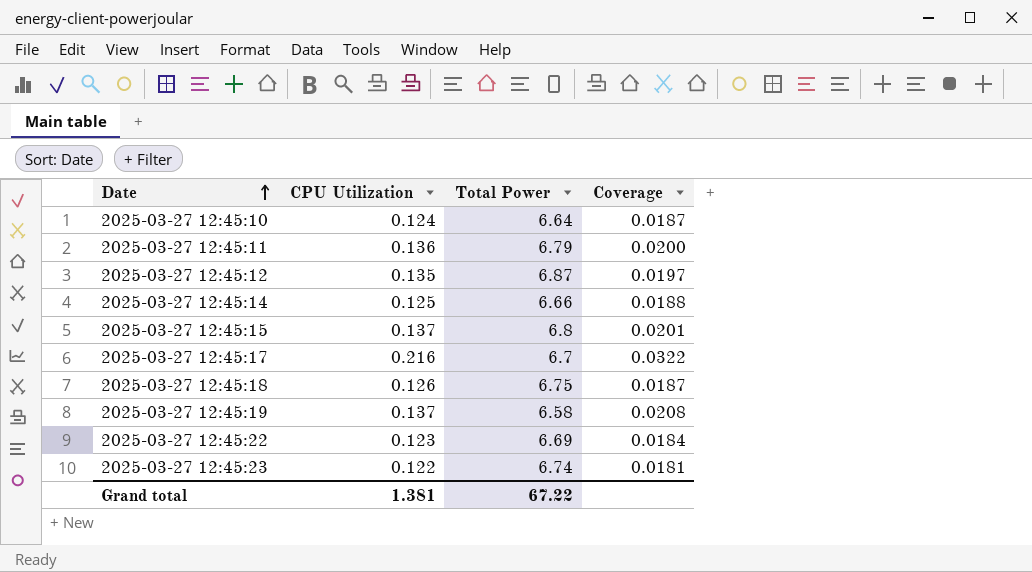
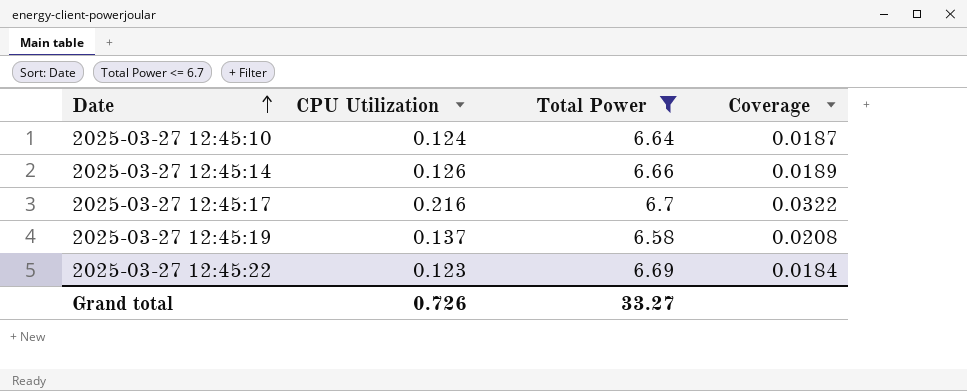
filter: none -> Total Power <= 6.7
2025-03-27 12:45:14 | CPU Utilization: 0.125 -> 0.126
2025-03-27 12:45:14 | Coverage: 0.0188 -> 0.0189
Grand total | CPU Utilization: 1.381 -> 0.726
Grand total | Total Power: 67.22 -> 33.27

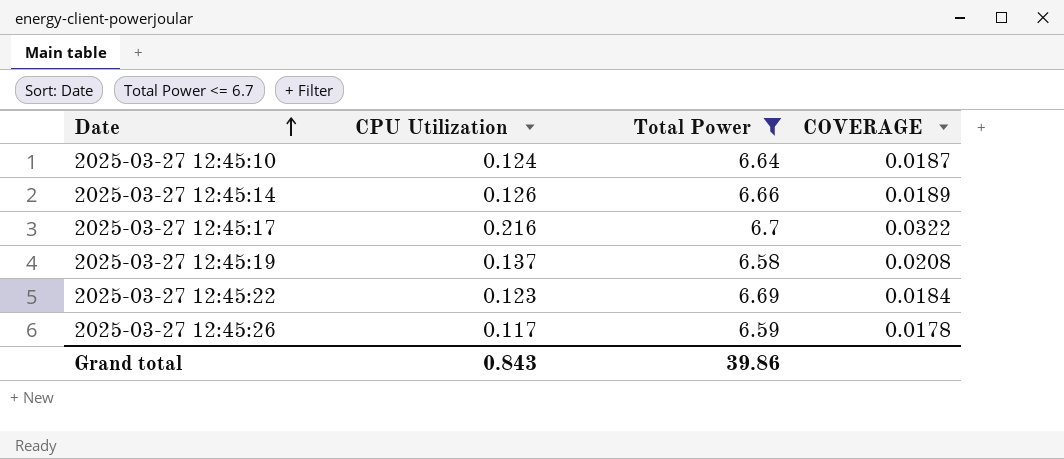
column name: Coverage -> COVERAGE
row 2025-03-27 12:45:26: none -> 0.117 | 6.59 | 0.0178
Grand total | CPU Utilization: 0.726 -> 0.843
Grand total | Total Power: 33.27 -> 39.86

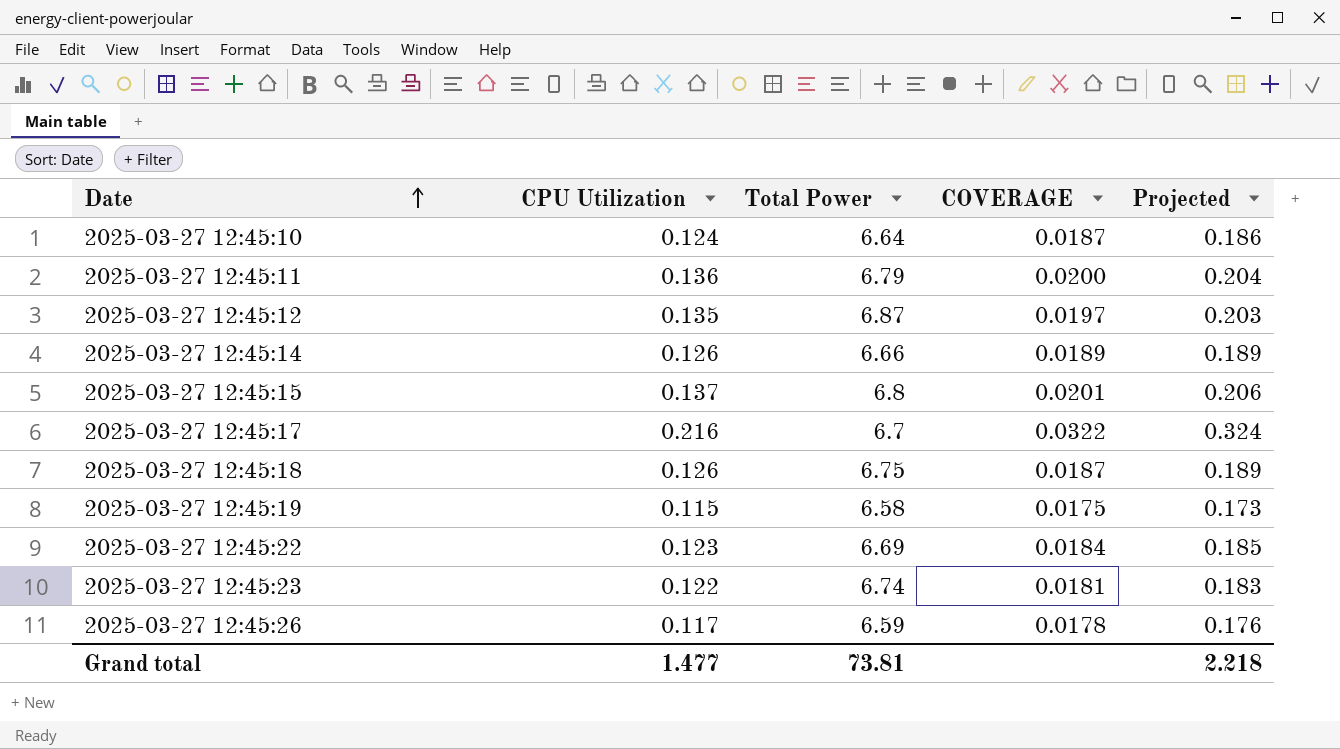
filter: Total Power <= 6.7 -> none
column Projected | formula: none -> [CPU Utilization] * 1.5
2025-03-27 12:45:19 | CPU Utilization: 0.137 -> 0.115
2025-03-27 12:45:19 | COVERAGE: 0.0208 -> 0.0175
Grand total | CPU Utilization: 0.843 -> 1.477
Grand total | Total Power: 39.86 -> 73.81

